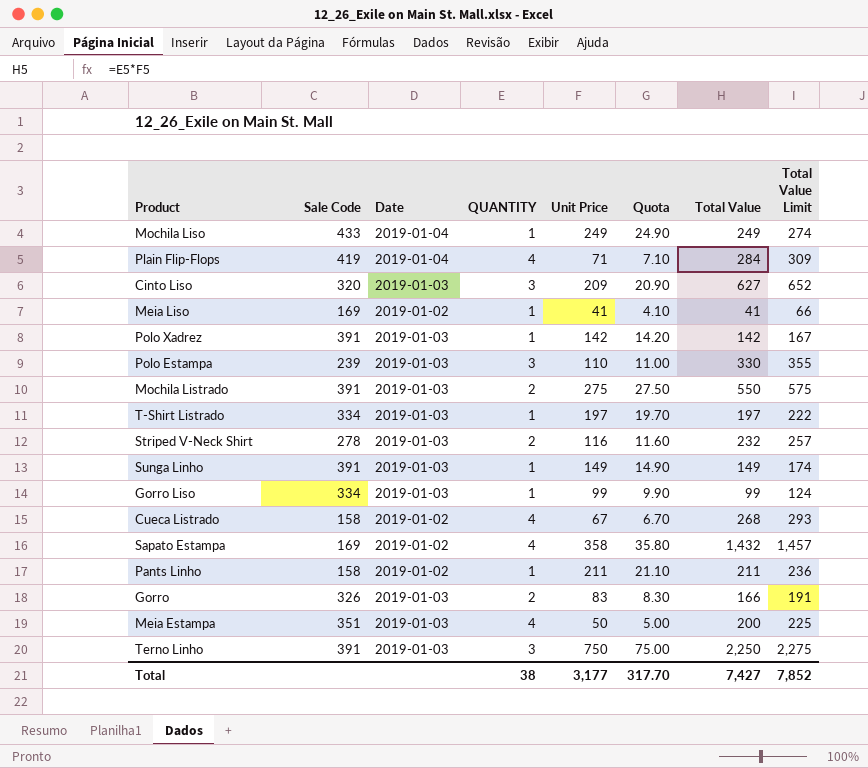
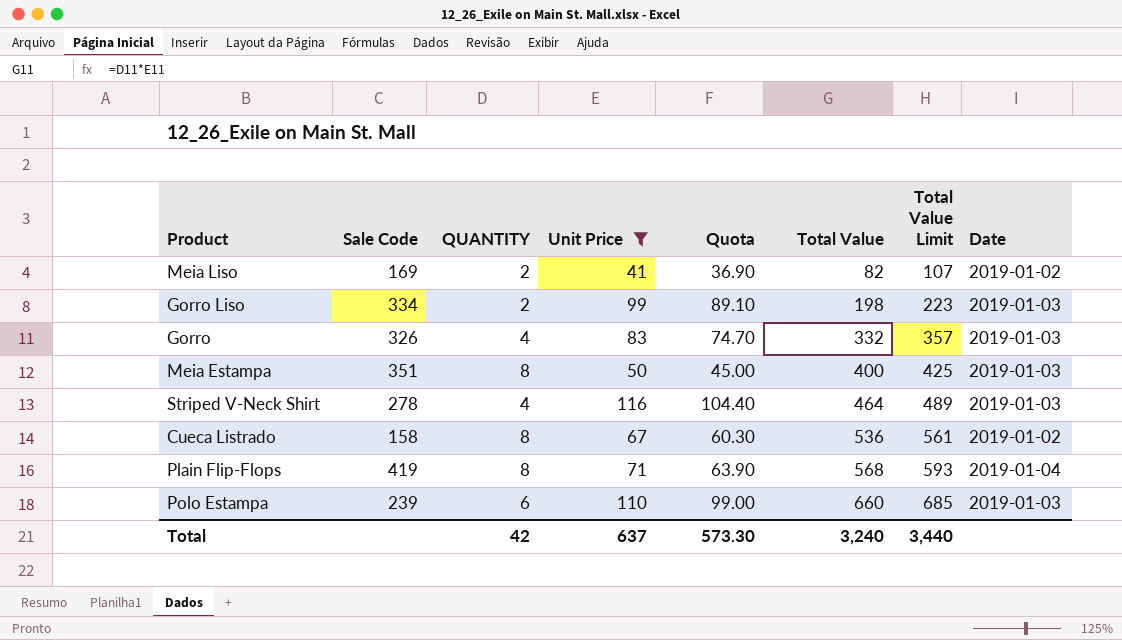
filter: none -> Unit Price <= 116
row order: none -> Total Value ascending
column Quota | formula: [Unit Price] * 0.1 -> [Unit Price] * 0.9
column Date | position: 3 -> 8
Meia Liso | QUANTITY: 1 -> 2
Meia Liso | Total Value: 41 -> 82
Meia Liso | Total Value Limit: 66 -> 107
Gorro Liso | QUANTITY: 1 -> 2
Gorro Liso | Total Value: 99 -> 198
Gorro Liso | Total Value Limit: 124 -> 223
Gorro | QUANTITY: 2 -> 4
Gorro | Total Value: 166 -> 332
Gorro | Total Value Limit: 191 -> 357
Meia Estampa | QUANTITY: 4 -> 8
Meia Estampa | Total Value: 200 -> 400
Meia Estampa | Total Value Limit: 225 -> 425
Striped V-Neck Shirt | QUANTITY: 2 -> 4
Striped V-Neck Shirt | Total Value: 232 -> 464
Striped V-Neck Shirt | Total Value Limit: 257 -> 489
Cueca Listrado | QUANTITY: 4 -> 8
Cueca Listrado | Total Value: 268 -> 536
Cueca Listrado | Total Value Limit: 293 -> 561
Plain Flip-Flops | QUANTITY: 4 -> 8
Plain Flip-Flops | Total Value: 284 -> 568
Plain Flip-Flops | Total Value Limit: 309 -> 593
Polo Estampa | QUANTITY: 3 -> 6
Polo Estampa | Total Value: 330 -> 660
Polo Estampa | Total Value Limit: 355 -> 685
Total | QUANTITY: 38 -> 42
Total | Unit Price: 3,177 -> 637
Total | Quota: 317.70 -> 573.30
Total | Total Value: 7,427 -> 3,240
Total | Total Value Limit: 7,852 -> 3,440

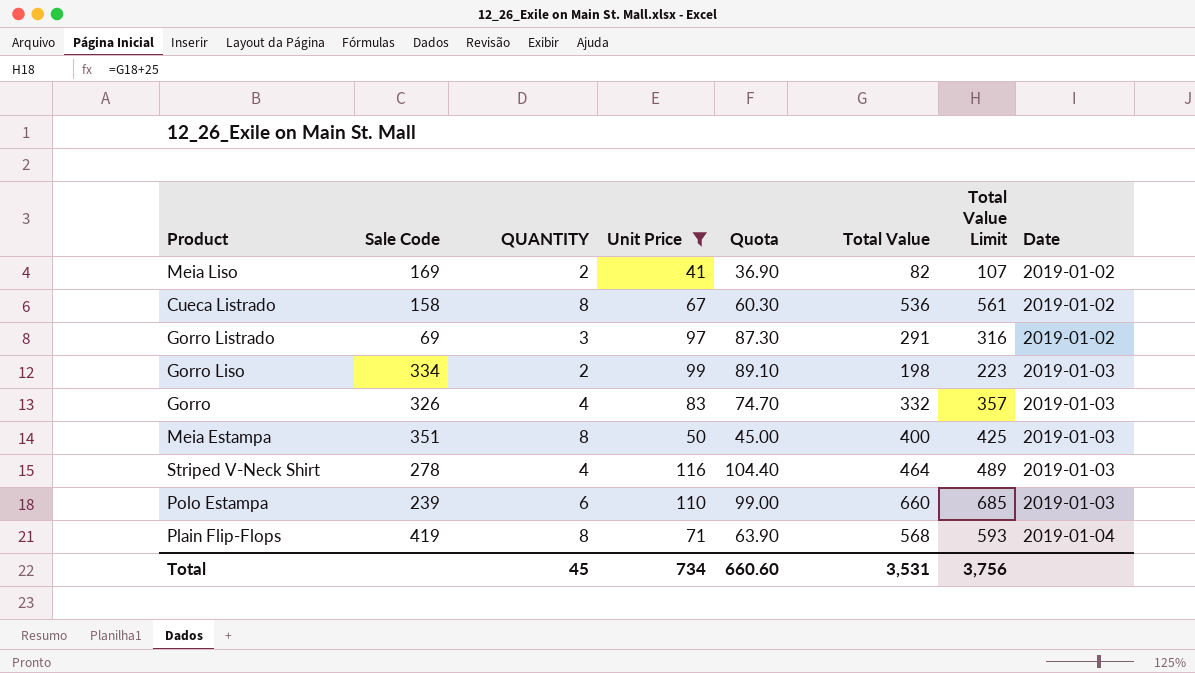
row order: Total Value ascending -> Date ascending
row Gorro Listrado: none -> 69 | 3 | 97 | 87.30 | 291 | 316 | 2019-01-02
Total | QUANTITY: 42 -> 45
Total | Unit Price: 637 -> 734
Total | Quota: 573.30 -> 660.60
Total | Total Value: 3,240 -> 3,531
Total | Total Value Limit: 3,440 -> 3,756

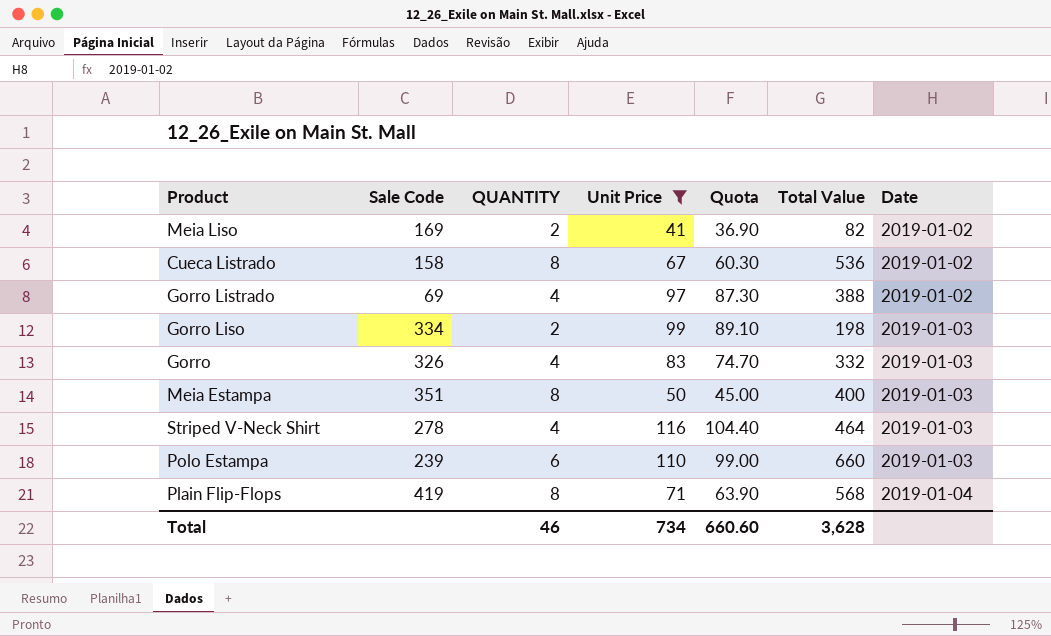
column Total Value Limit | formula: [Total Value] + 25 -> none
Gorro Listrado | QUANTITY: 3 -> 4
Gorro Listrado | Total Value: 291 -> 388
Total | QUANTITY: 45 -> 46
Total | Total Value: 3,531 -> 3,628

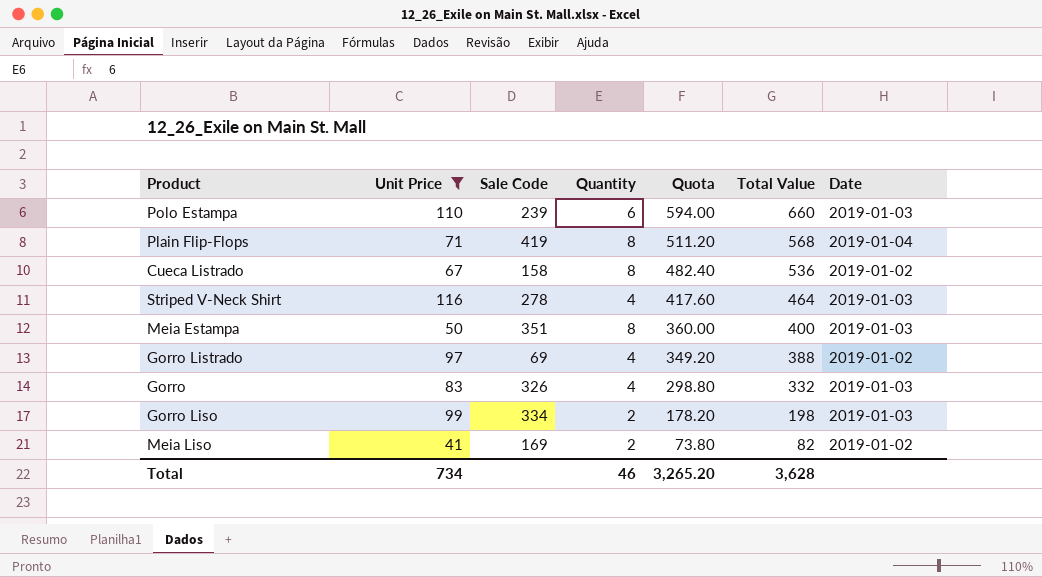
row order: Date ascending -> Quota descending
column Unit Price | position: 4 -> 2
column name: QUANTITY -> Quantity
column Quota | formula: [Unit Price] * 0.9 -> [Total Value] * 0.9
Total | Quota: 660.60 -> 3,265.20

